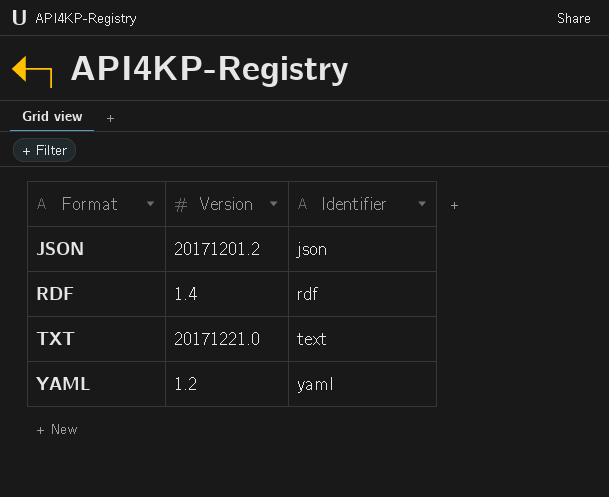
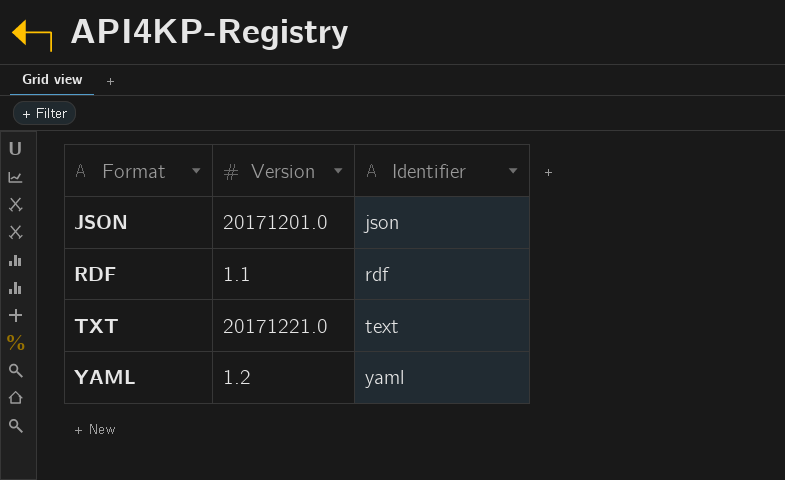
JSON | Version: 20171201.2 -> 20171201.0
RDF | Version: 1.4 -> 1.1

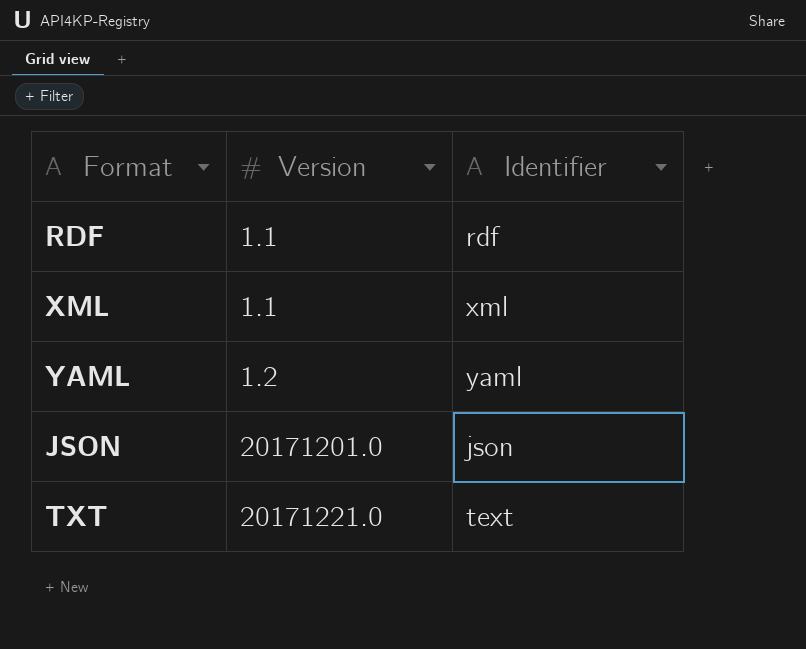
row order: Format ascending -> Version ascending
row XML: none -> 1.1 | xml

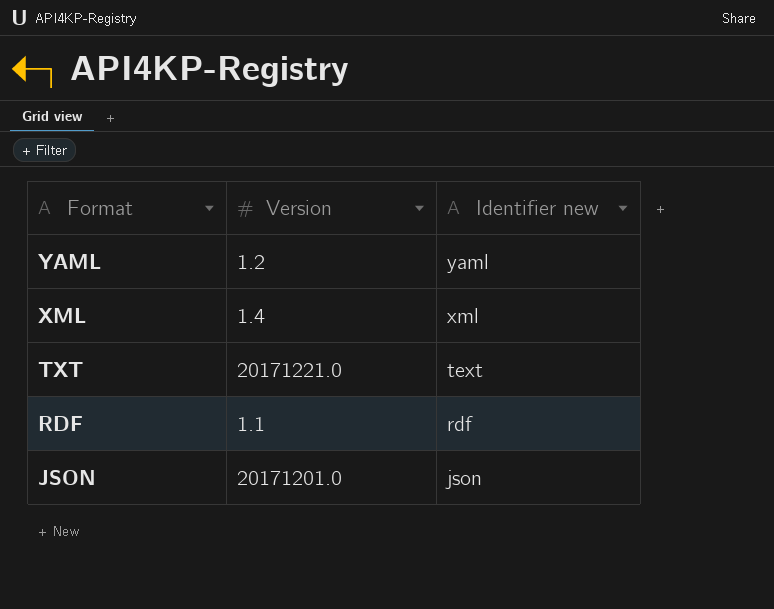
row order: Version ascending -> Format descending
column name: Identifier -> Identifier new
XML | Version: 1.1 -> 1.4

